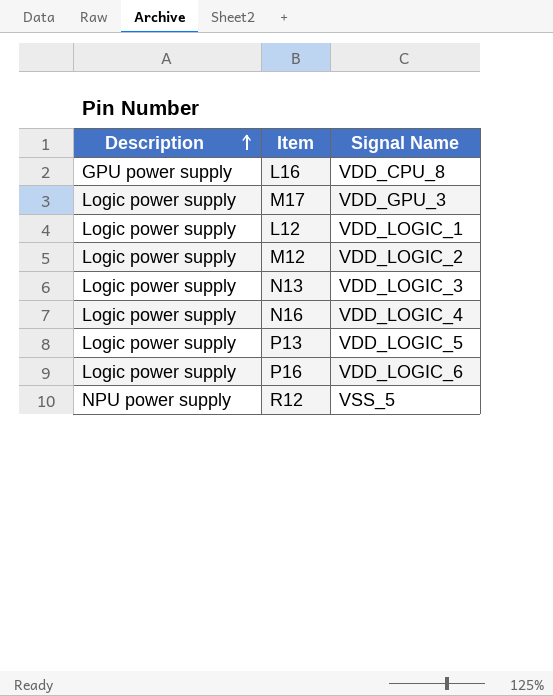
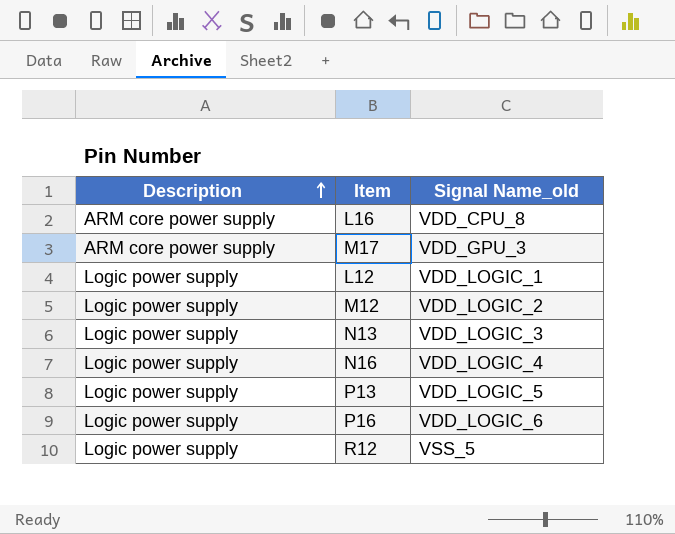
column name: Signal Name -> Signal Name_old
L16 | Description: GPU power supply -> ARM core power supply
M17 | Description: Logic power supply -> ARM core power supply
R12 | Description: NPU power supply -> Logic power supply

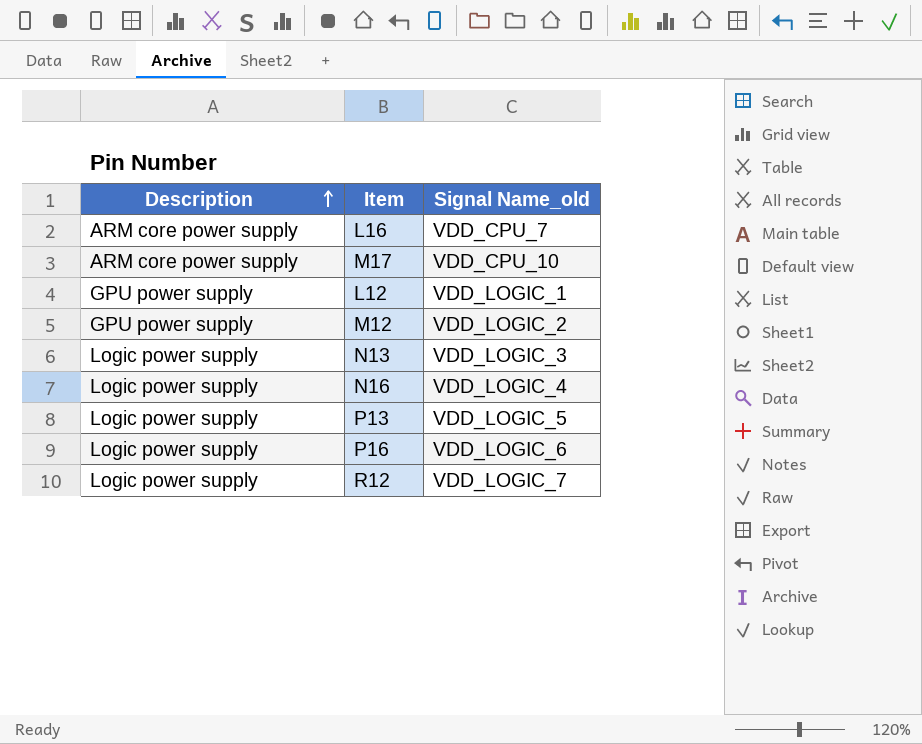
L16 | Signal Name_old: VDD_CPU_8 -> VDD_CPU_7
M17 | Signal Name_old: VDD_GPU_3 -> VDD_CPU_10
L12 | Description: Logic power supply -> GPU power supply
M12 | Description: Logic power supply -> GPU power supply
R12 | Signal Name_old: VSS_5 -> VDD_LOGIC_7

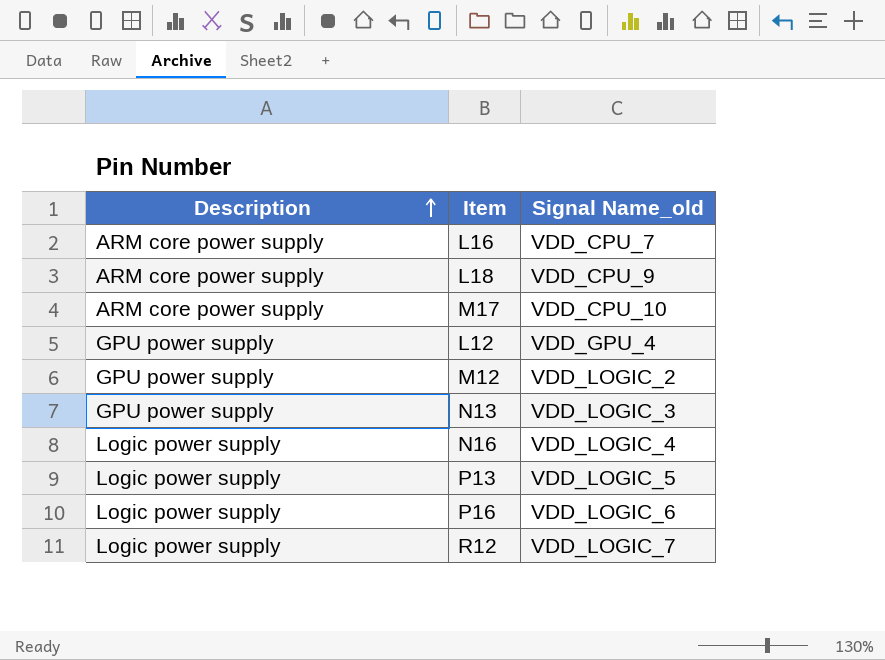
row L18: none -> ARM core power supply | VDD_CPU_9
L12 | Signal Name_old: VDD_LOGIC_1 -> VDD_GPU_4
N13 | Description: Logic power supply -> GPU power supply

